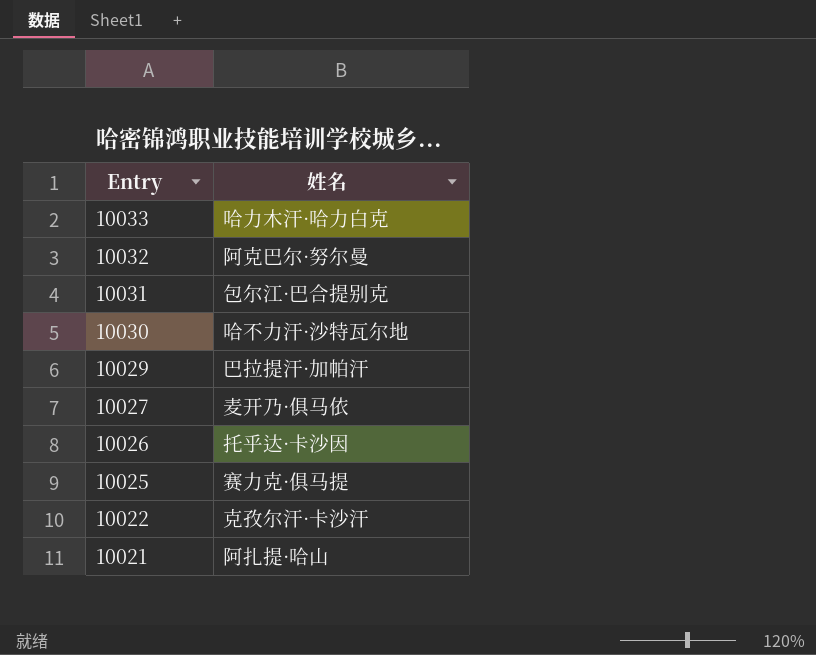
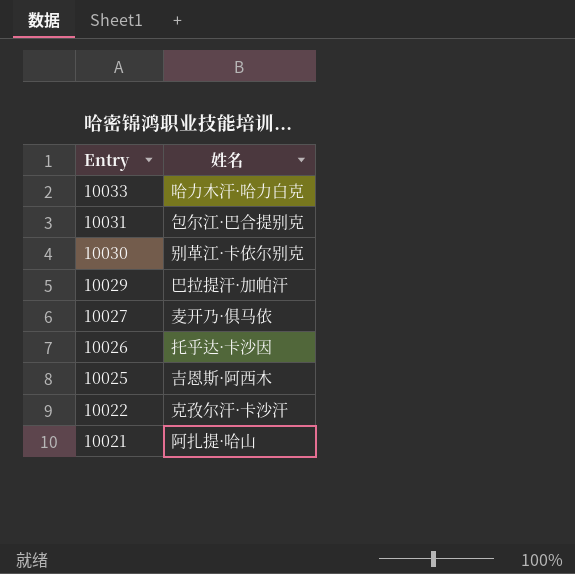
row 10032: 阿克巴尔·努尔曼 -> none
10030 | 姓名: 哈不力汗·沙特瓦尔地 -> 别革江·卡依尔别克
10025 | 姓名: 赛力克·俱马提 -> 吉恩斯·阿西木

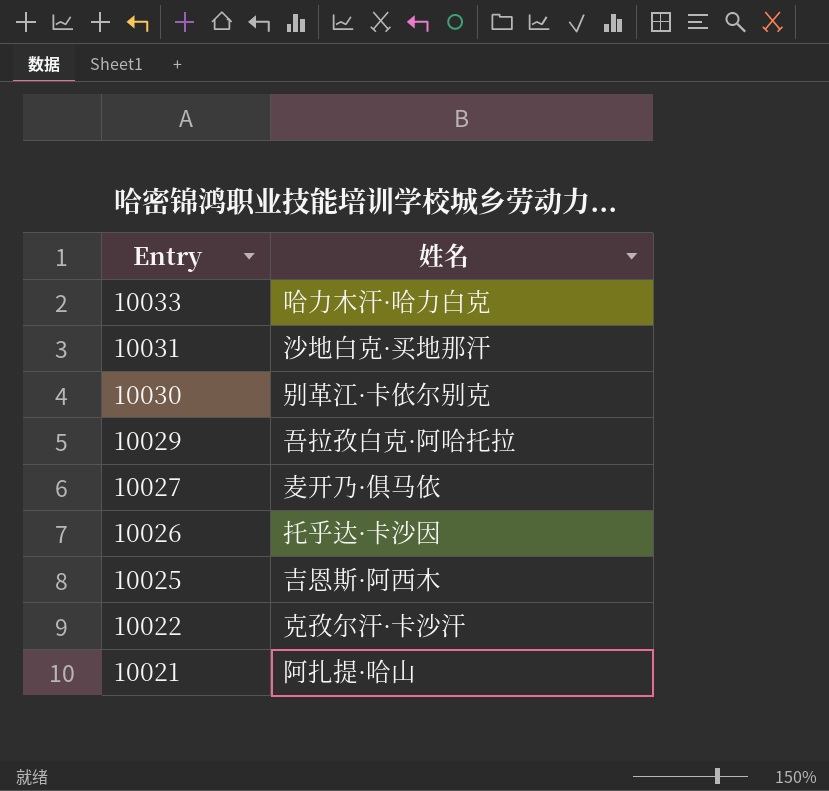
10031 | 姓名: 包尔江·巴合提别克 -> 沙地白克·买地那汗
10029 | 姓名: 巴拉提汗·加帕汗 -> 吾拉孜白克·阿哈托拉

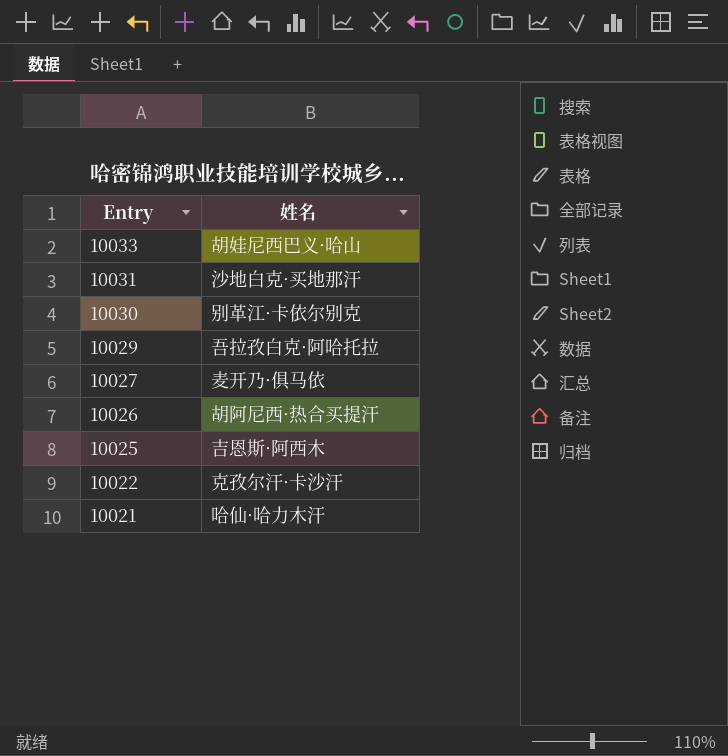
10033 | 姓名: 哈力木汗·哈力白克 -> 胡娃尼西巴义·哈山
10026 | 姓名: 托乎达·卡沙因 -> 胡阿尼西·热合买提汗
10021 | 姓名: 阿扎提·哈山 -> 哈仙·哈力木汗

